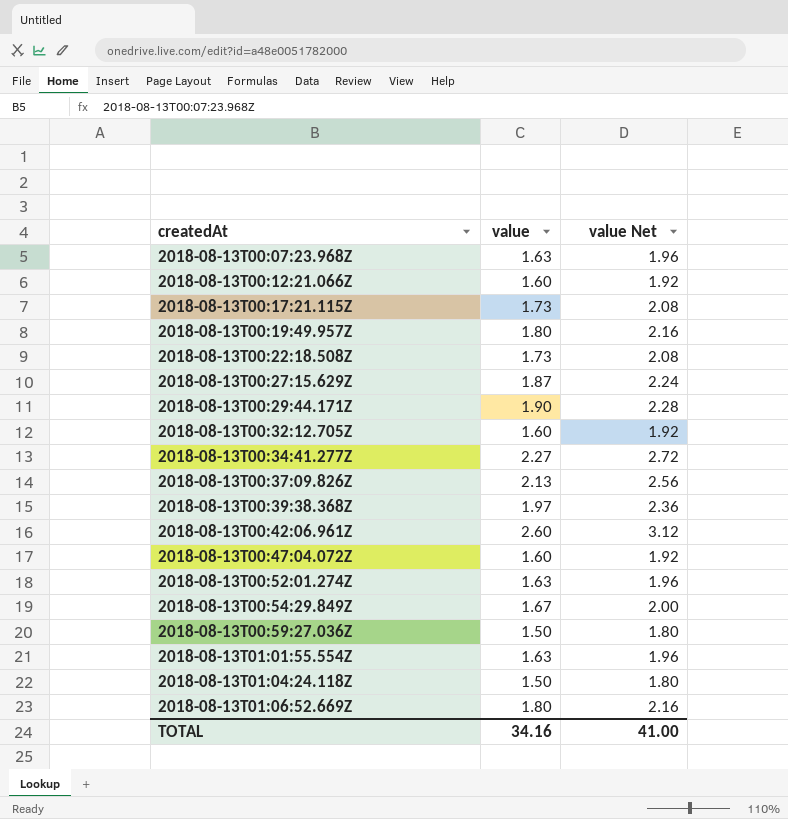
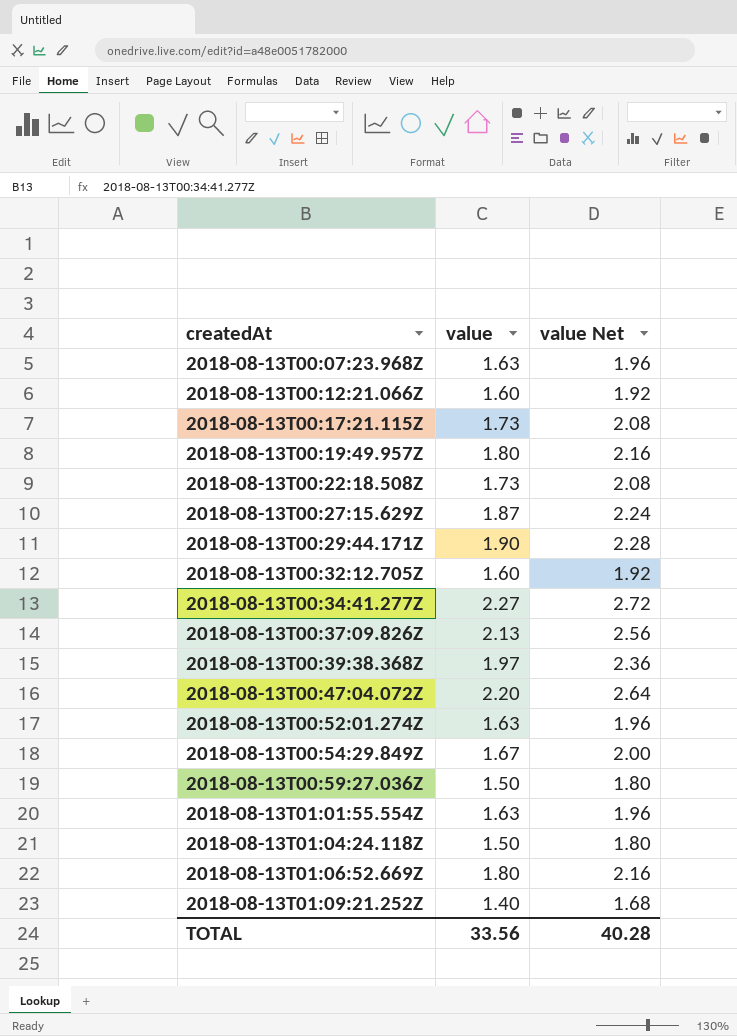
row 2018-08-13T00:42:06.961Z: 2.60 | 3.12 -> none
2018-08-13T00:47:04.072Z | value: 1.60 -> 2.20
2018-08-13T00:47:04.072Z | value Net: 1.92 -> 2.64
row 2018-08-13T01:09:21.252Z: none -> 1.40 | 1.68
TOTAL | value: 34.16 -> 33.56
TOTAL | value Net: 41.00 -> 40.28

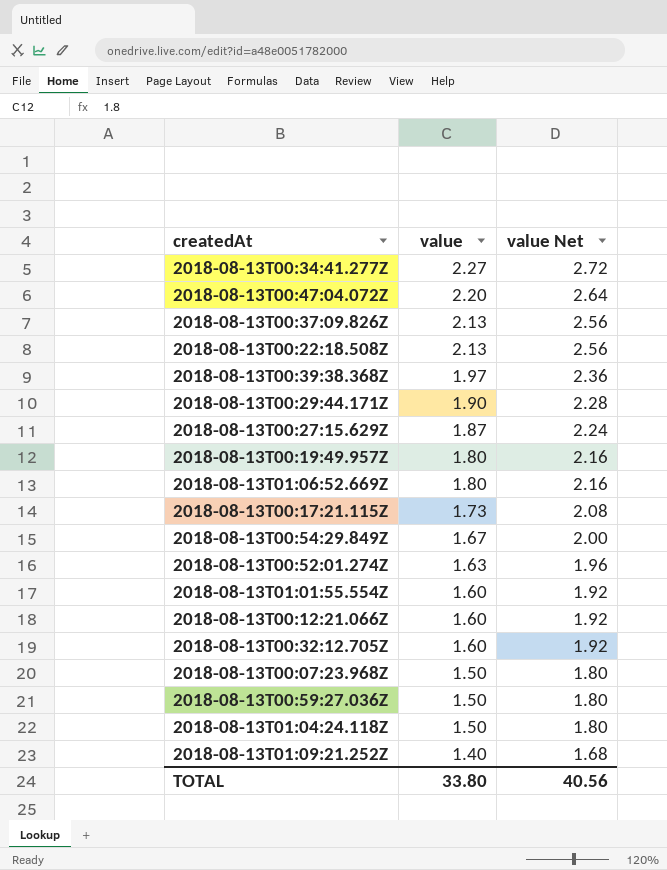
row order: createdAt ascending -> value descending
2018-08-13T00:22:18.508Z | value: 1.73 -> 2.13
2018-08-13T00:22:18.508Z | value Net: 2.08 -> 2.56
2018-08-13T01:01:55.554Z | value: 1.63 -> 1.60
2018-08-13T01:01:55.554Z | value Net: 1.96 -> 1.92
2018-08-13T00:07:23.968Z | value: 1.63 -> 1.50
2018-08-13T00:07:23.968Z | value Net: 1.96 -> 1.80
TOTAL | value: 33.56 -> 33.80
TOTAL | value Net: 40.28 -> 40.56

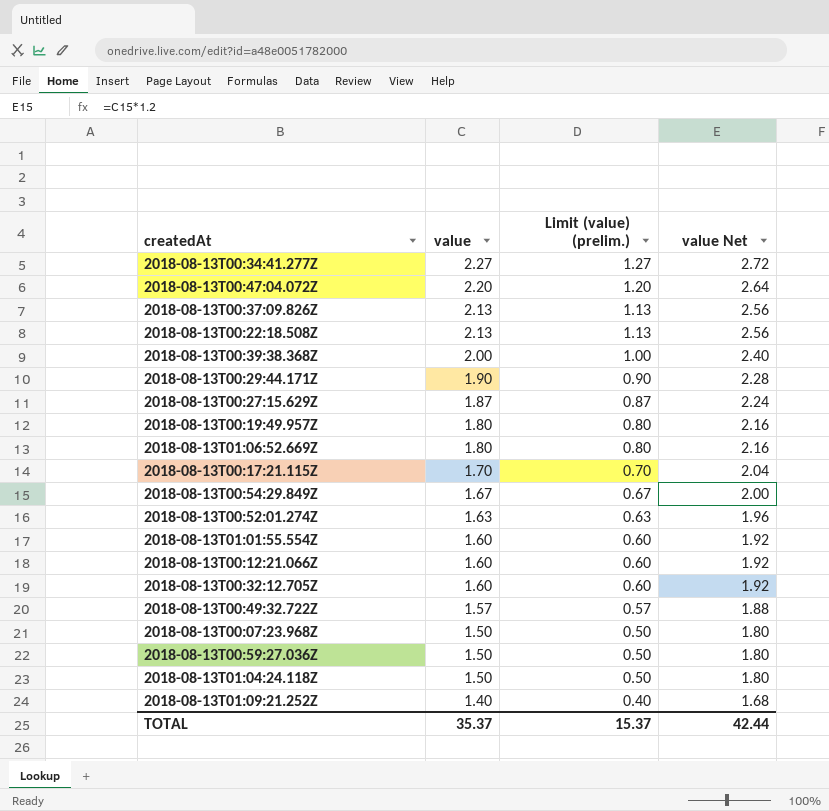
column Limit (value) (prelim.) | formula: none -> [value] - 1
2018-08-13T00:39:38.368Z | value: 1.97 -> 2.00
2018-08-13T00:39:38.368Z | value Net: 2.36 -> 2.40
2018-08-13T00:17:21.115Z | value: 1.73 -> 1.70
2018-08-13T00:17:21.115Z | value Net: 2.08 -> 2.04
row 2018-08-13T00:49:32.722Z: none -> 1.57 | 0.57 | 1.88
TOTAL | value: 33.80 -> 35.37
TOTAL | value Net: 40.56 -> 42.44

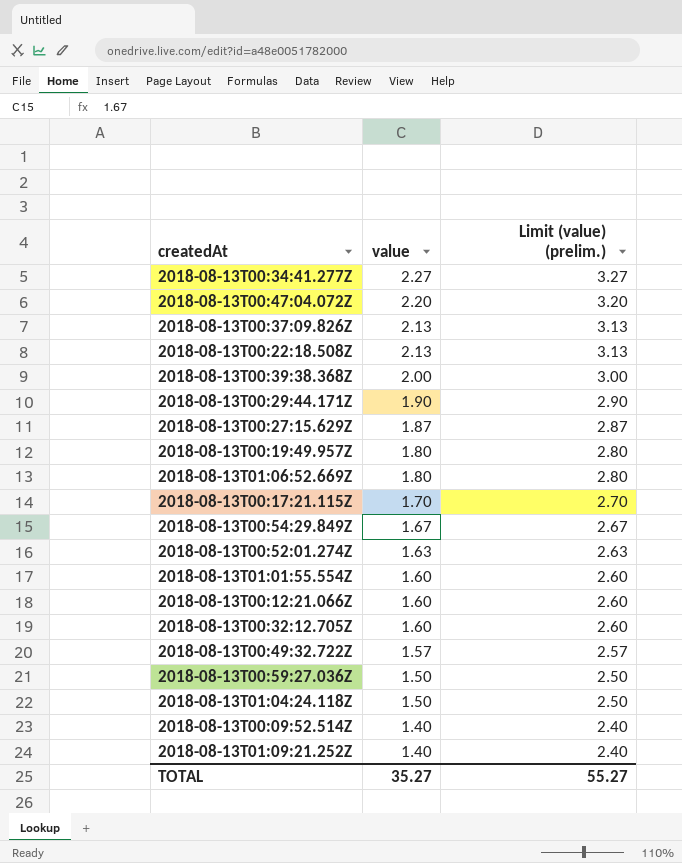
column value Net | formula: [value] * 1.2 -> none
column Limit (value) (prelim.) | formula: [value] - 1 -> [value] + 1
row 2018-08-13T00:07:23.968Z: 1.50 | 0.50 | 1.80 -> none
row 2018-08-13T00:09:52.514Z: none -> 1.40 | 2.40
TOTAL | value: 35.37 -> 35.27
TOTAL | Limit (value) (prelim.): 15.37 -> 55.27

